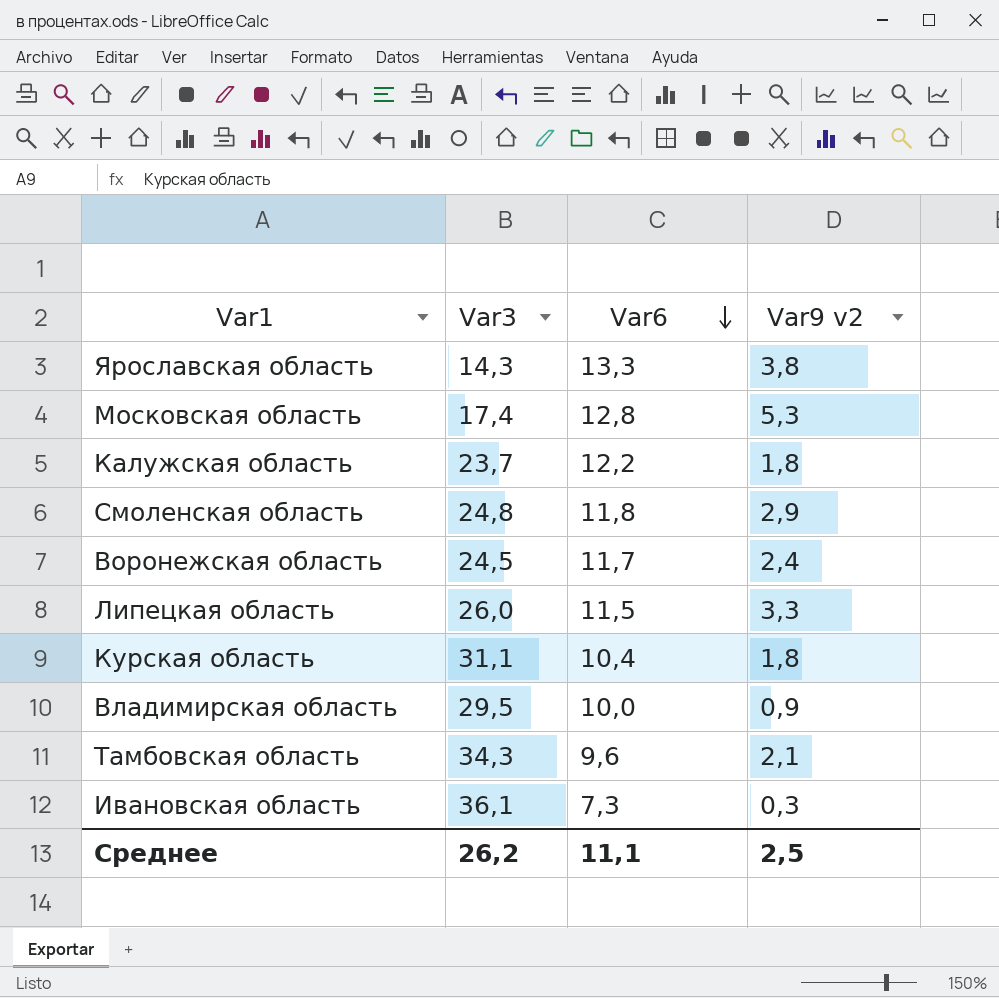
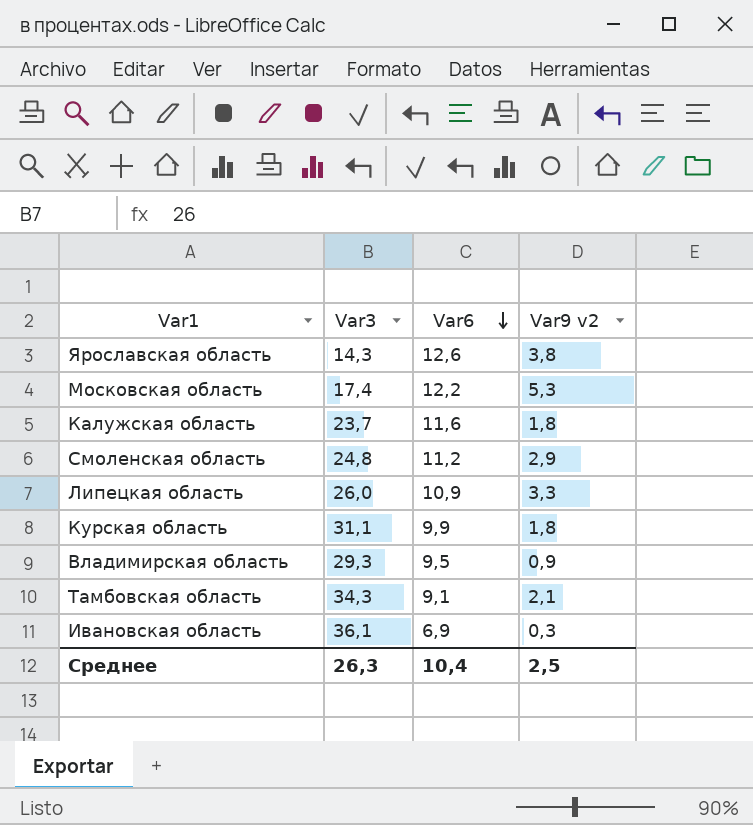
row Воронежская область: 24,5 | 11,7 | 2,4 -> none
Ярославская область | Var6: 13,3 -> 12,6
Московская область | Var6: 12,8 -> 12,2
Калужская область | Var6: 12,2 -> 11,6
Смоленская область | Var6: 11,8 -> 11,2
Липецкая область | Var6: 11,5 -> 10,9
Курская область | Var6: 10,4 -> 9,9
Владимирская область | Var3: 29,5 -> 29,3
Владимирская область | Var6: 10,0 -> 9,5
Тамбовская область | Var6: 9,6 -> 9,1
Ивановская область | Var6: 7,3 -> 6,9
Среднее | Var3: 26,2 -> 26,3
Среднее | Var6: 11,1 -> 10,4

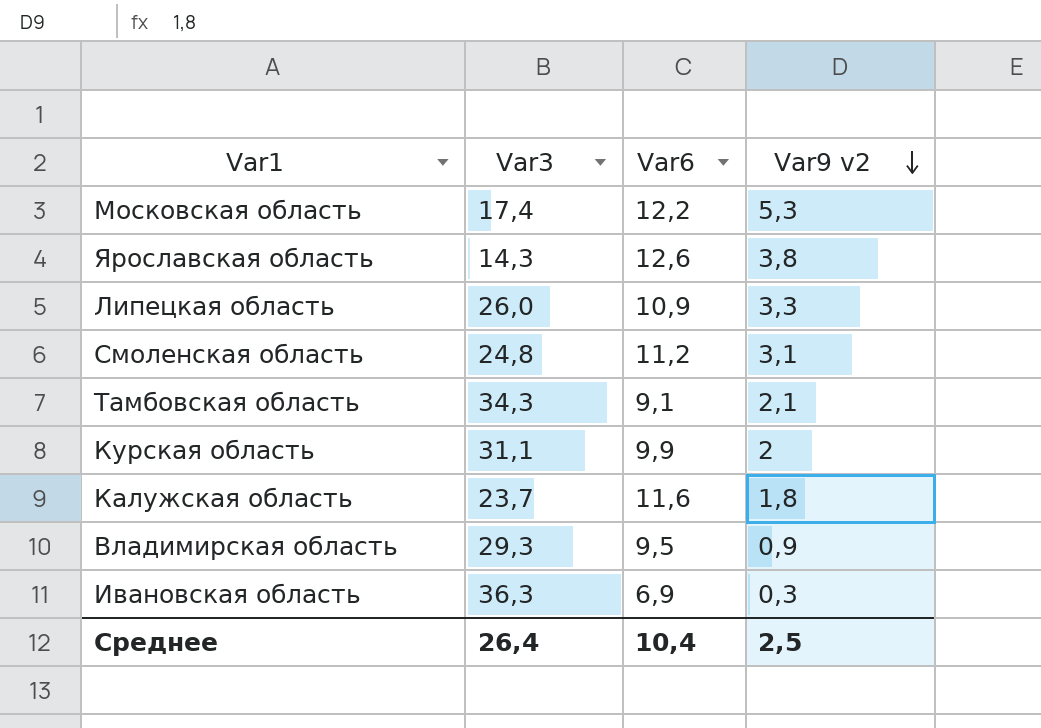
row order: Var6 descending -> Var9 v2 descending
Смоленская область | Var9 v2: 2,9 -> 3,1
Курская область | Var9 v2: 1,8 -> 2
Ивановская область | Var3: 36,1 -> 36,3
Среднее | Var3: 26,3 -> 26,4

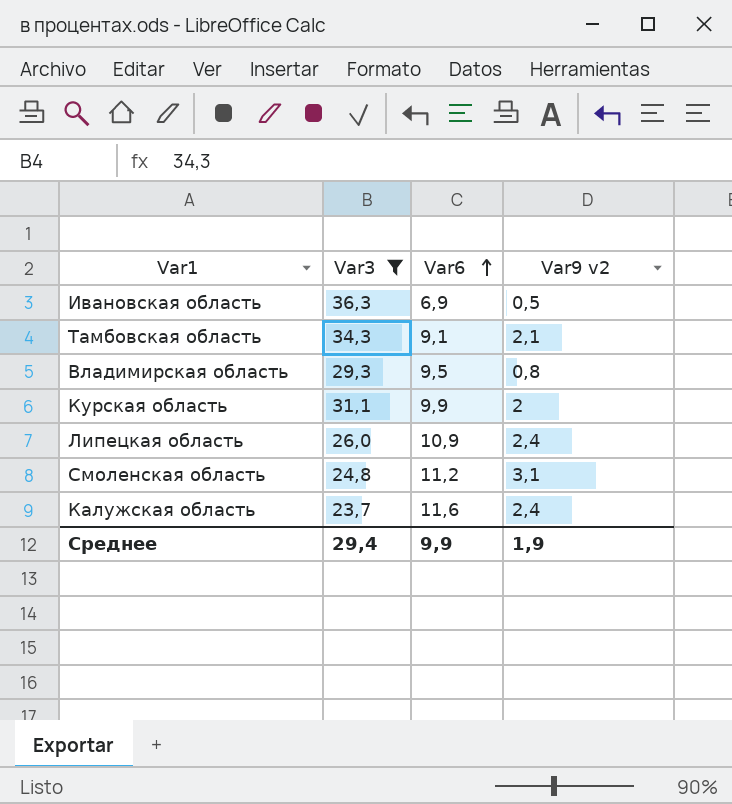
filter: none -> Var3 >= 23,7
row order: Var9 v2 descending -> Var6 ascending
Ивановская область | Var9 v2: 0,3 -> 0,5
Владимирская область | Var9 v2: 0,9 -> 0,8
Липецкая область | Var9 v2: 3,3 -> 2,4
Калужская область | Var9 v2: 1,8 -> 2,4
Среднее | Var3: 26,4 -> 29,4
Среднее | Var6: 10,4 -> 9,9
Среднее | Var9 v2: 2,5 -> 1,9

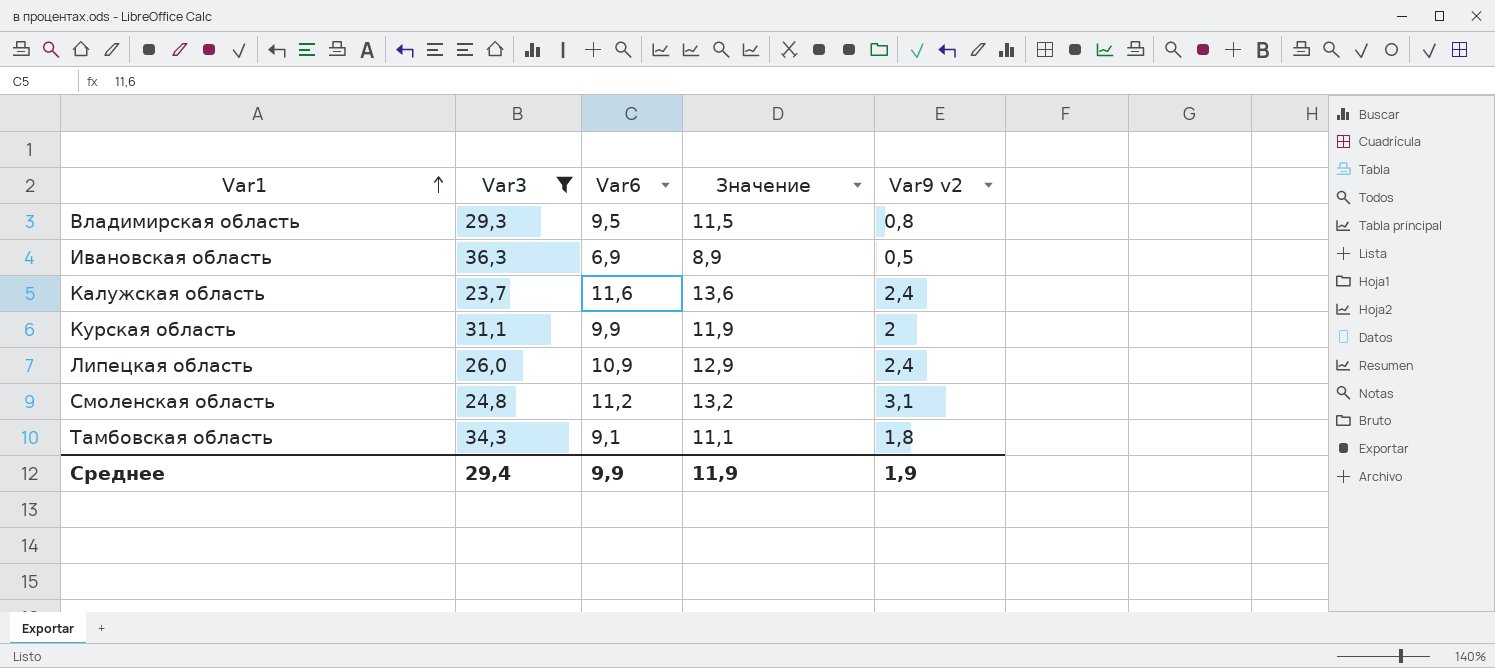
row order: Var6 ascending -> Var1 ascending
column Значение | formula: none -> [Var6] + 2
Тамбовская область | Var9 v2: 2,1 -> 1,8

